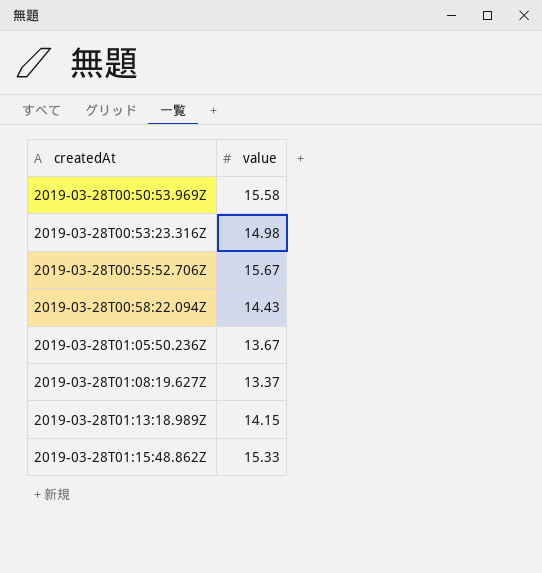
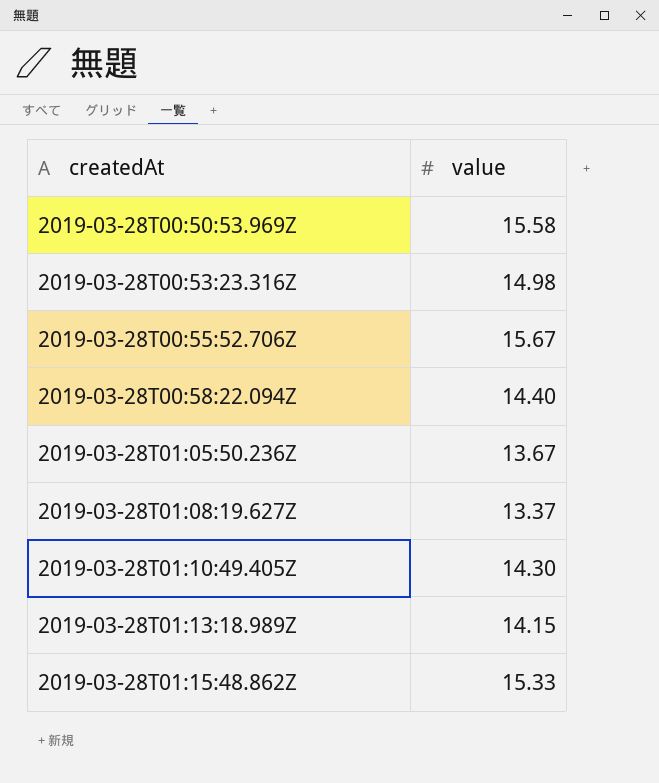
2019-03-28T00:58:22.094Z | value: 14.43 -> 14.40
row 2019-03-28T01:10:49.405Z: none -> 14.30

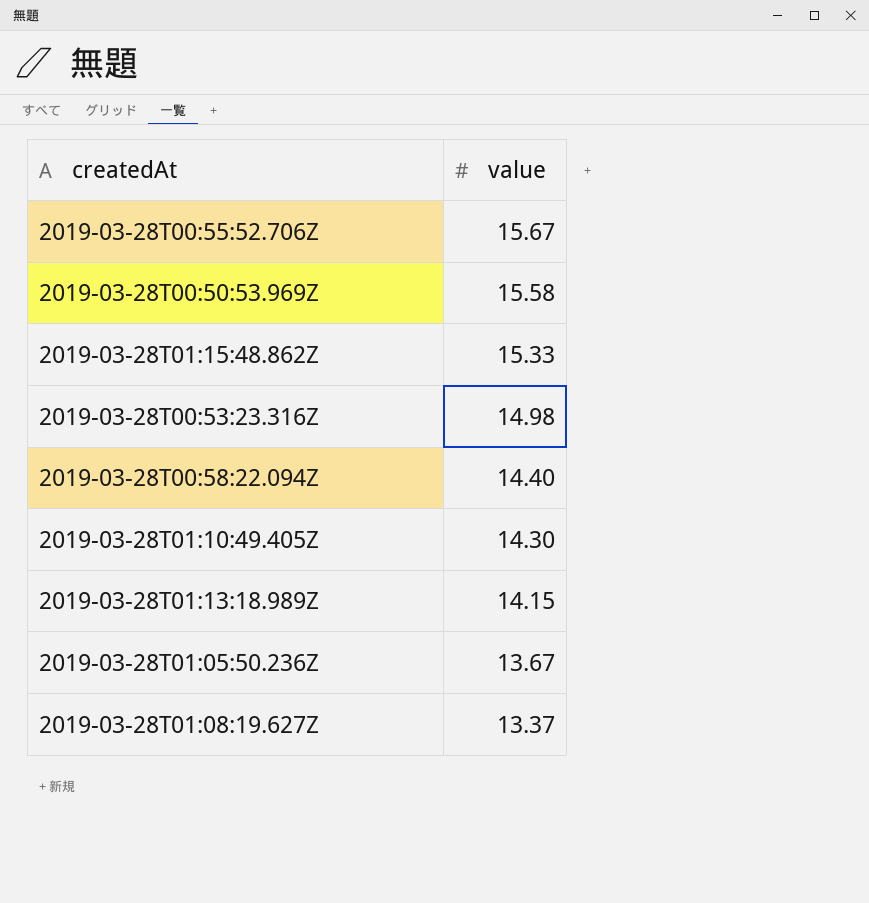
row order: createdAt ascending -> value descending

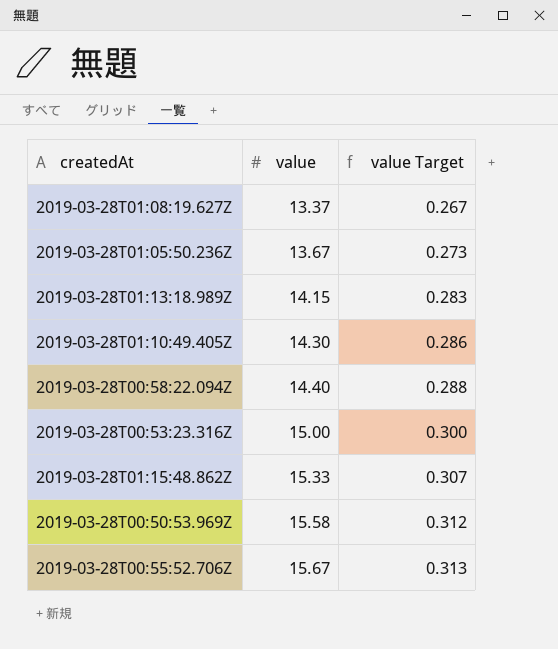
row order: value descending -> value ascending
column value Target | formula: none -> [value] * 0.02
2019-03-28T00:53:23.316Z | value: 14.98 -> 15.00

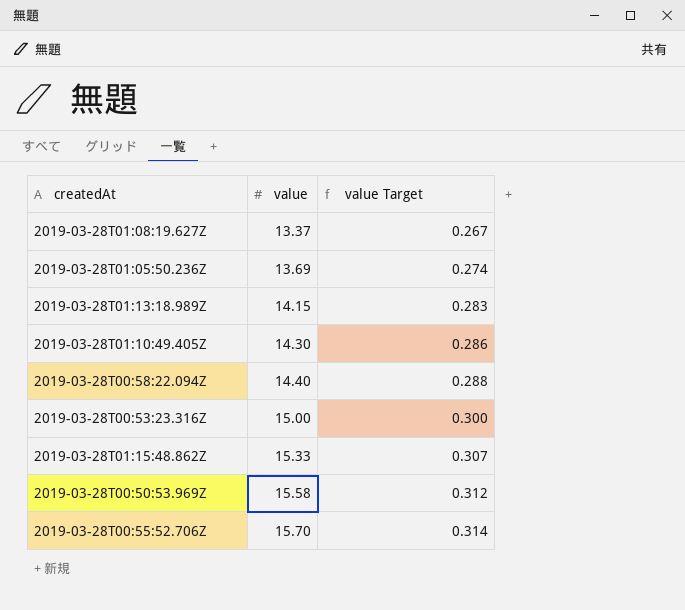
2019-03-28T01:05:50.236Z | value: 13.67 -> 13.69
2019-03-28T01:05:50.236Z | value Target: 0.273 -> 0.274
2019-03-28T00:55:52.706Z | value: 15.67 -> 15.70
2019-03-28T00:55:52.706Z | value Target: 0.313 -> 0.314

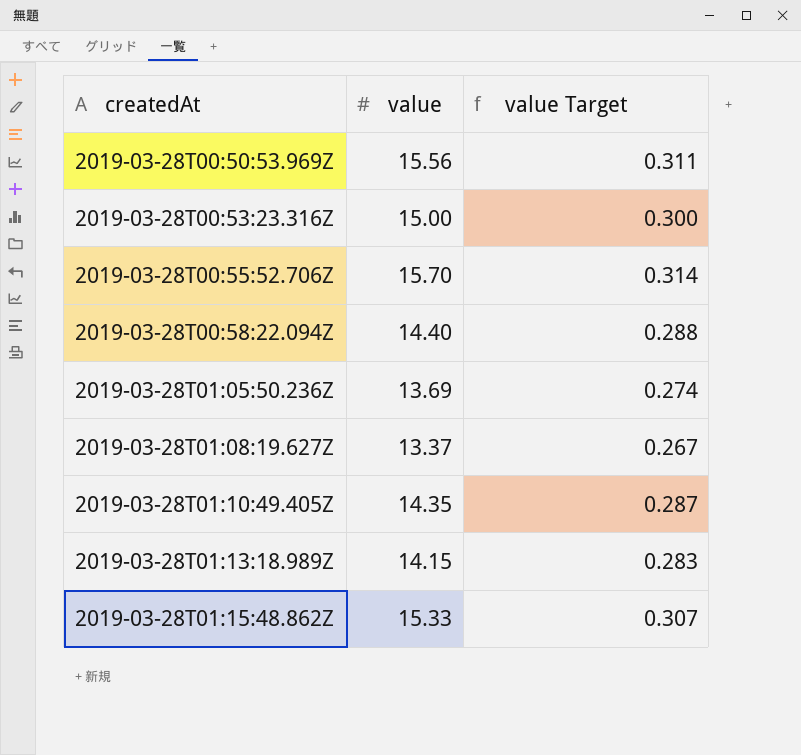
row order: value ascending -> createdAt ascending
2019-03-28T00:50:53.969Z | value: 15.58 -> 15.56
2019-03-28T00:50:53.969Z | value Target: 0.312 -> 0.311
2019-03-28T01:10:49.405Z | value: 14.30 -> 14.35
2019-03-28T01:10:49.405Z | value Target: 0.286 -> 0.287

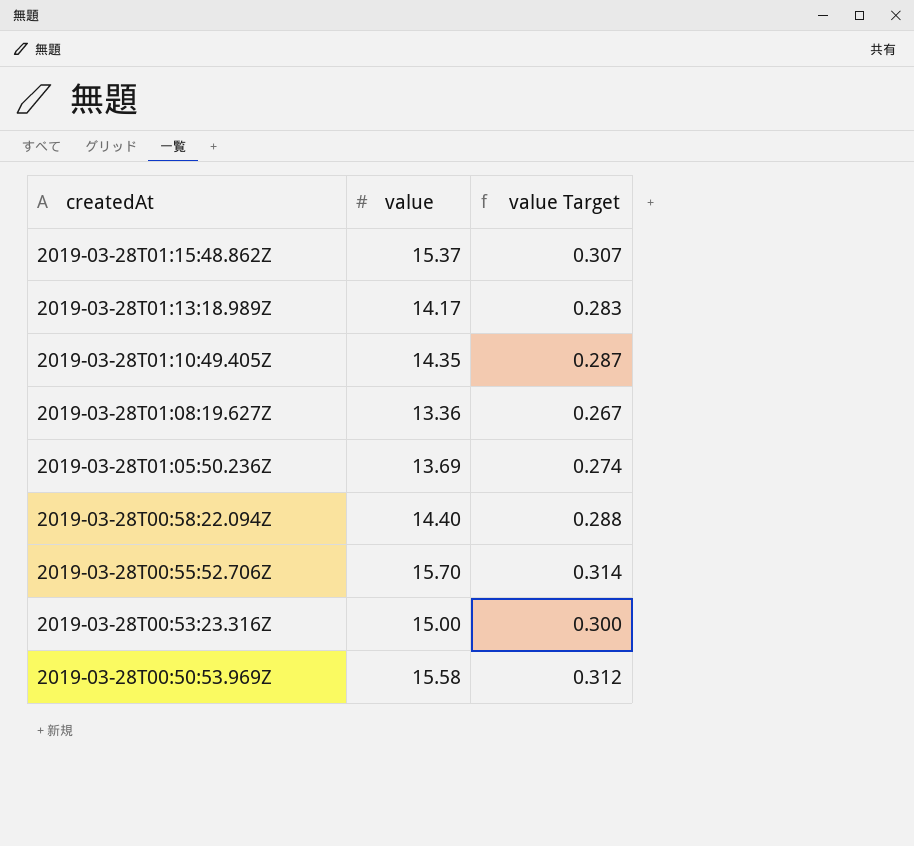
row order: createdAt ascending -> createdAt descending
2019-03-28T01:15:48.862Z | value: 15.33 -> 15.37
2019-03-28T01:13:18.989Z | value: 14.15 -> 14.17
2019-03-28T01:08:19.627Z | value: 13.37 -> 13.36
2019-03-28T00:50:53.969Z | value: 15.56 -> 15.58
2019-03-28T00:50:53.969Z | value Target: 0.311 -> 0.312

